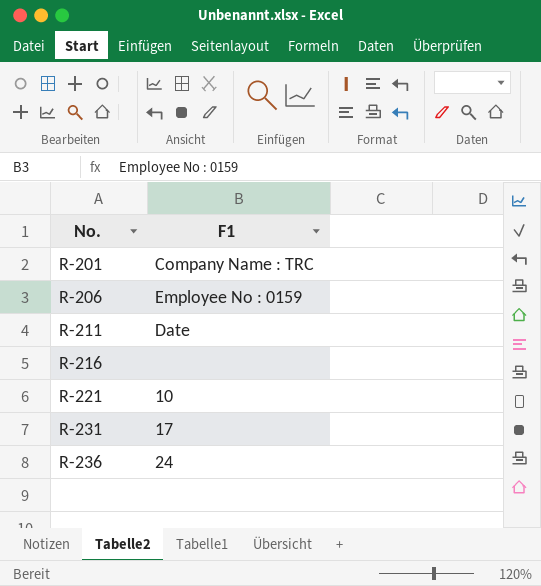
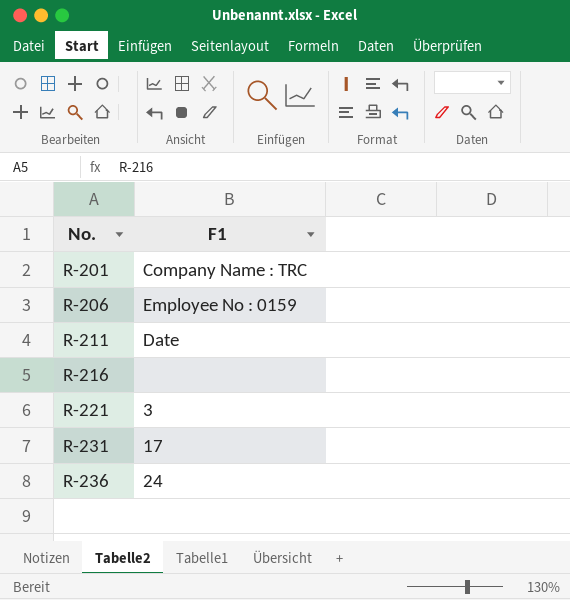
R-221 | F1: 10 -> 3

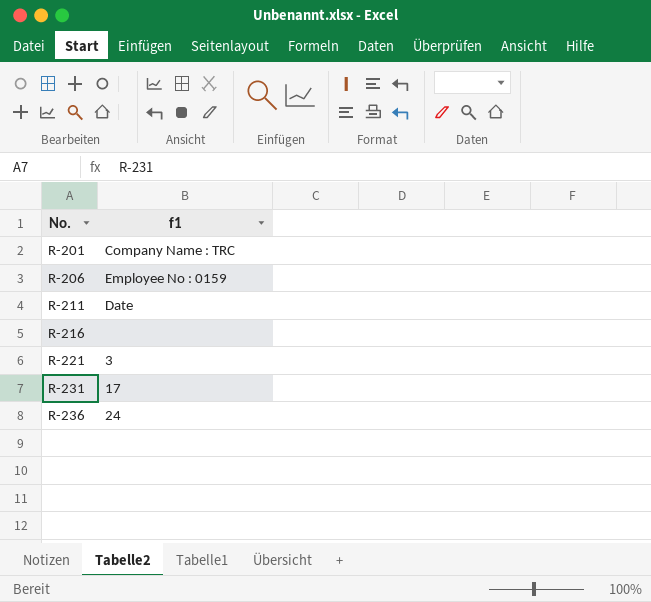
column name: F1 -> f1

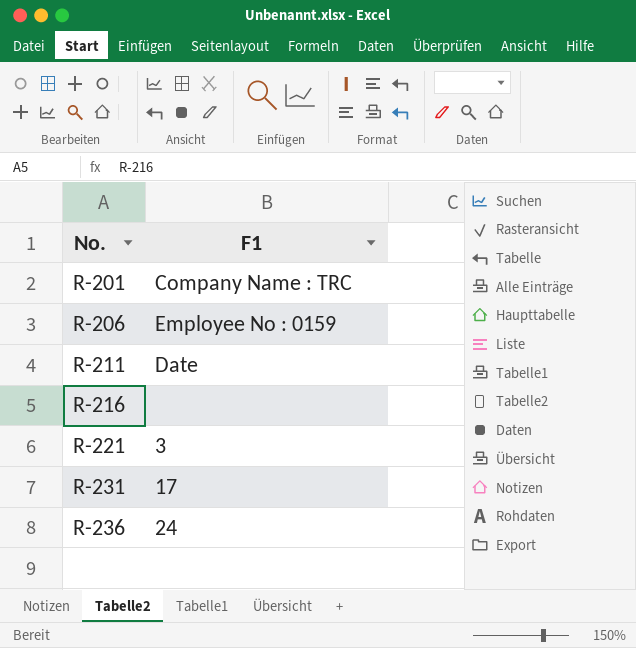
column name: f1 -> F1

